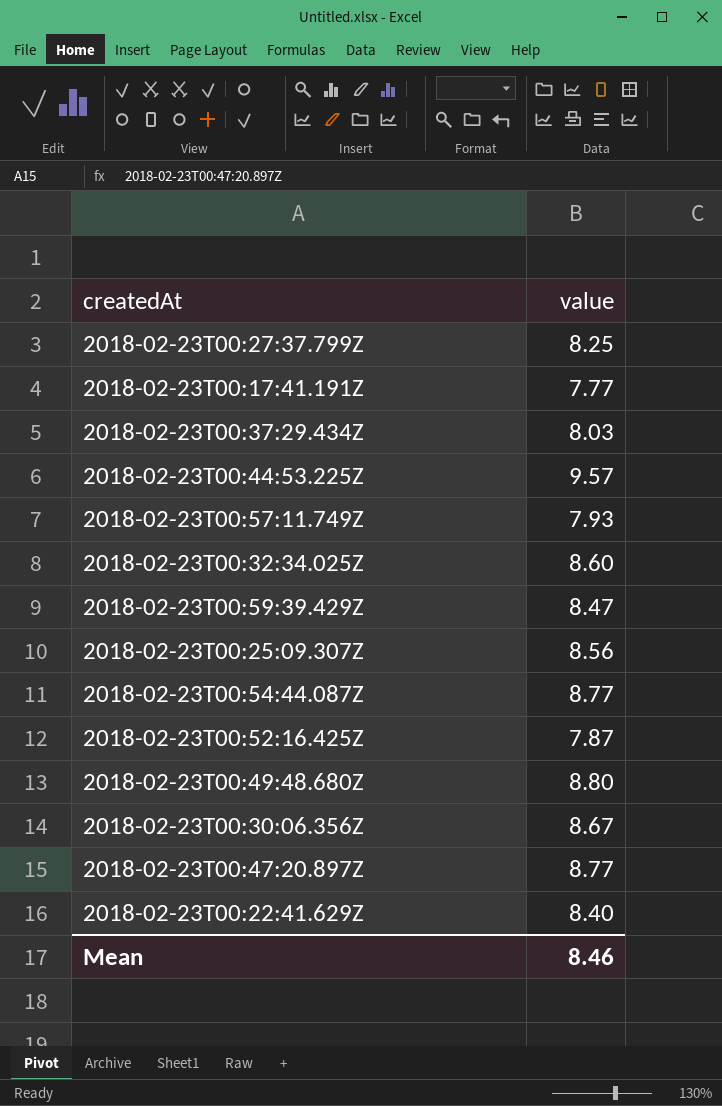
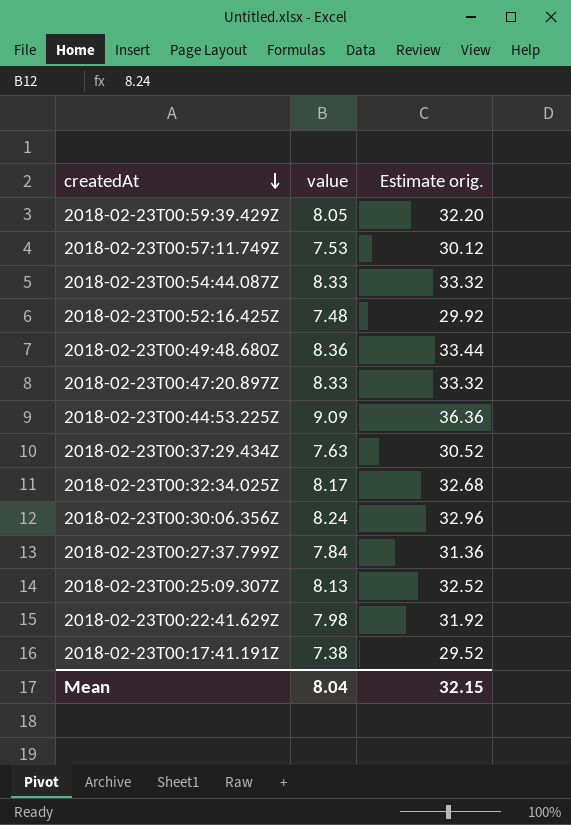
row order: none -> createdAt descending
column Estimate orig. | formula: none -> [value] * 4
2018-02-23T00:59:39.429Z | value: 8.47 -> 8.05
2018-02-23T00:57:11.749Z | value: 7.93 -> 7.53
2018-02-23T00:54:44.087Z | value: 8.77 -> 8.33
2018-02-23T00:52:16.425Z | value: 7.87 -> 7.48
2018-02-23T00:49:48.680Z | value: 8.80 -> 8.36
2018-02-23T00:47:20.897Z | value: 8.77 -> 8.33
2018-02-23T00:44:53.225Z | value: 9.57 -> 9.09
2018-02-23T00:37:29.434Z | value: 8.03 -> 7.63
2018-02-23T00:32:34.025Z | value: 8.60 -> 8.17
2018-02-23T00:30:06.356Z | value: 8.67 -> 8.24
2018-02-23T00:27:37.799Z | value: 8.25 -> 7.84
2018-02-23T00:25:09.307Z | value: 8.56 -> 8.13
2018-02-23T00:22:41.629Z | value: 8.40 -> 7.98
2018-02-23T00:17:41.191Z | value: 7.77 -> 7.38
Mean | value: 8.46 -> 8.04

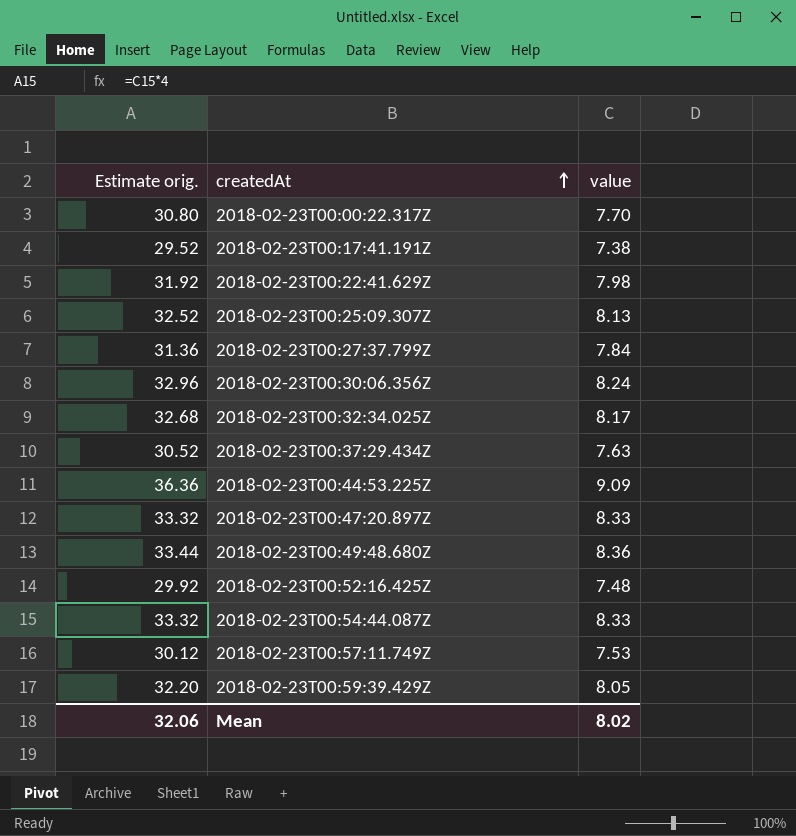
row order: createdAt descending -> createdAt ascending
column Estimate orig. | position: 3 -> 1
row 2018-02-23T00:00:22.317Z: none -> 30.80 | 7.70
Mean | Estimate orig.: 32.15 -> 32.06
Mean | value: 8.04 -> 8.02

